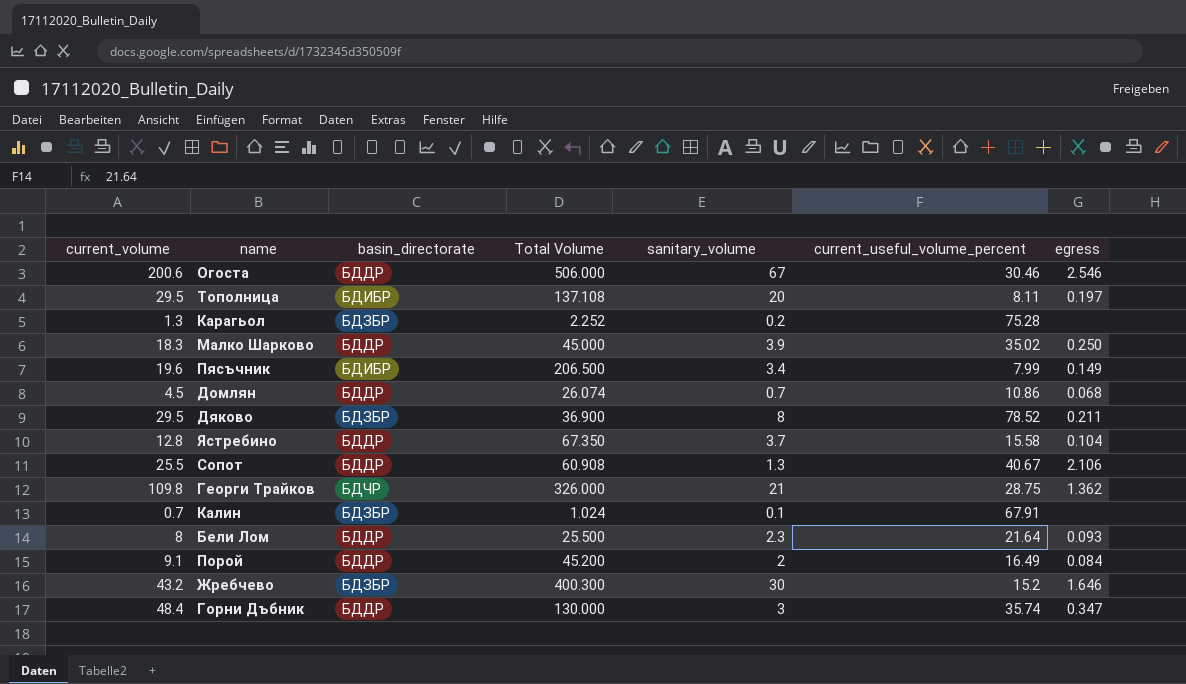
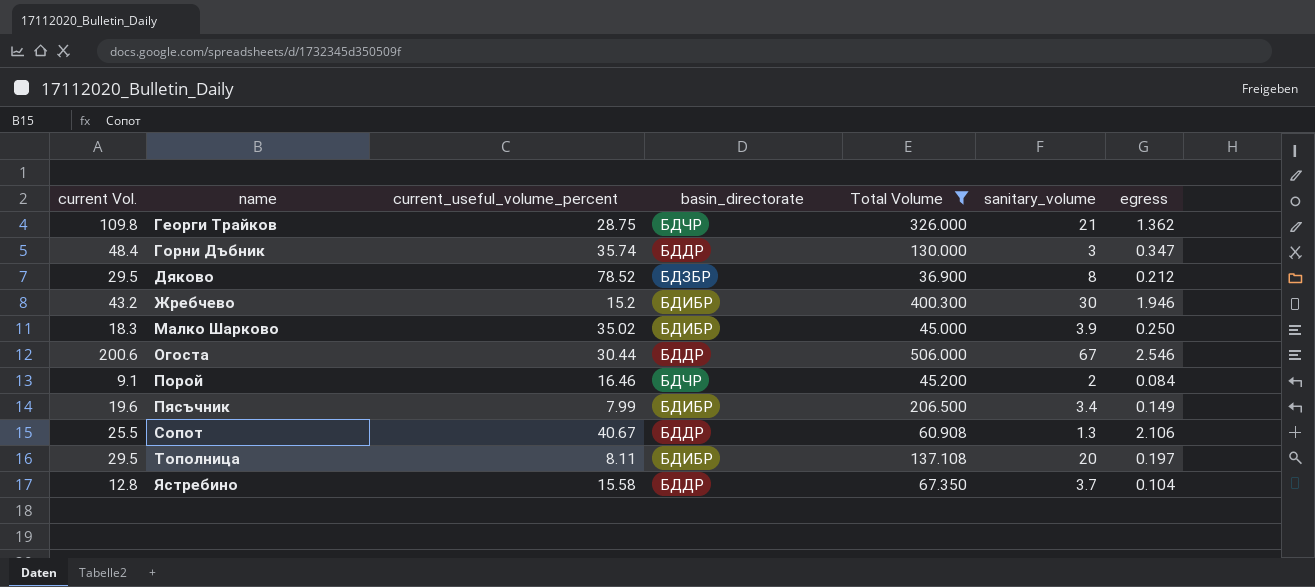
filter: none -> Total Volume >= 36.900
row order: none -> name ascending
column name: current_volume -> current Vol.
column current_useful_volume_percent | position: 6 -> 3
Дяково | egress: 0.211 -> 0.212
Жребчево | basin_directorate: БДЗБР -> БДИБР
Жребчево | egress: 1.646 -> 1.946
Малко Шарково | basin_directorate: БДДР -> БДИБР
Огоста | current_useful_volume_percent: 30.46 -> 30.44
Порой | current_useful_volume_percent: 16.49 -> 16.46
Порой | basin_directorate: БДДР -> БДЧР

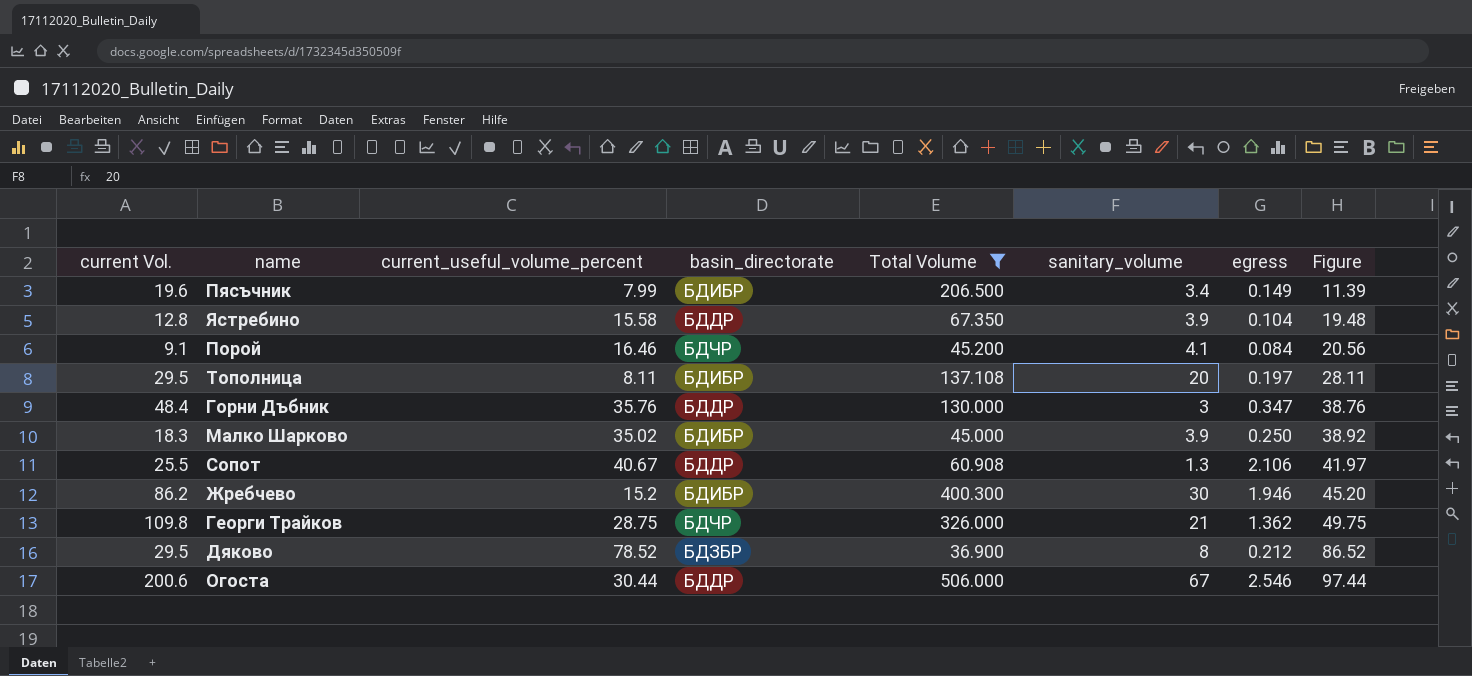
row order: name ascending -> Figure ascending
column Figure | formula: none -> [current_useful_volume_percent] + [sanitary_volume]
Ястребино | sanitary_volume: 3.7 -> 3.9
Порой | sanitary_volume: 2 -> 4.1
Горни Дъбник | current_useful_volume_percent: 35.74 -> 35.76
Жребчево | current Vol.: 43.2 -> 86.2

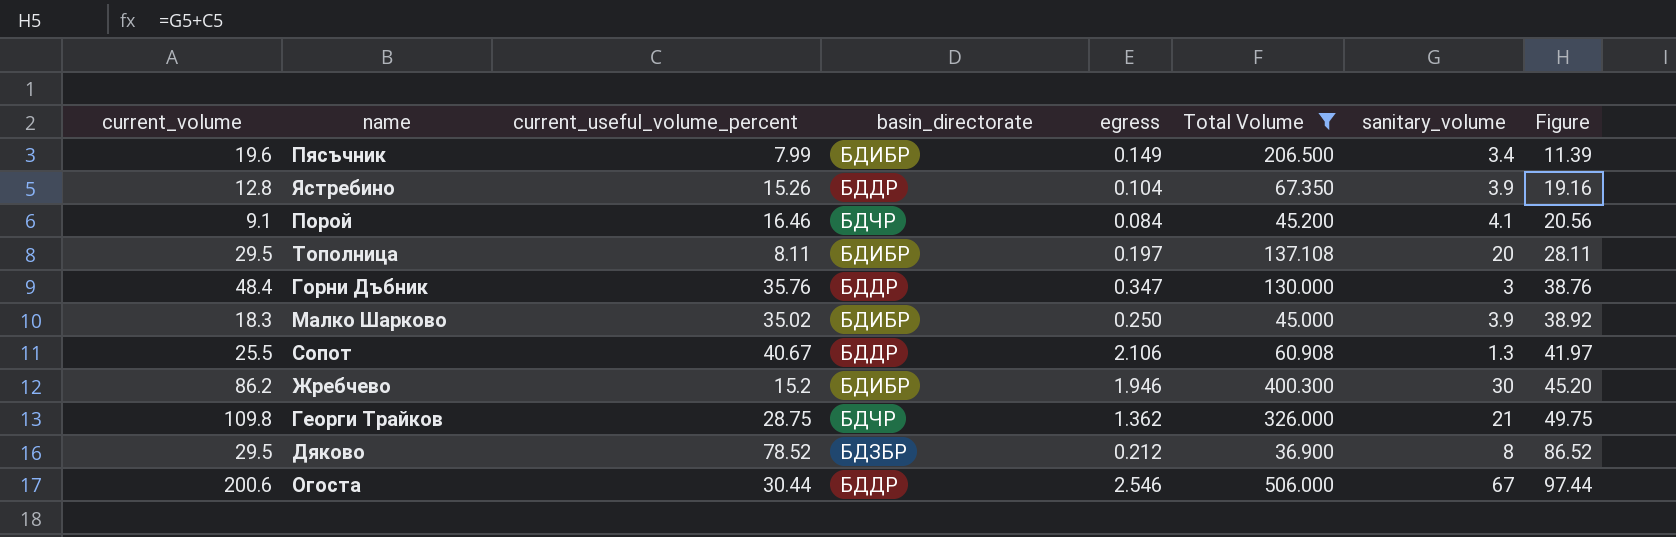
column name: current Vol. -> current_volume
column egress | position: 7 -> 5
Ястребино | current_useful_volume_percent: 15.58 -> 15.26
Ястребино | Figure: 19.48 -> 19.16

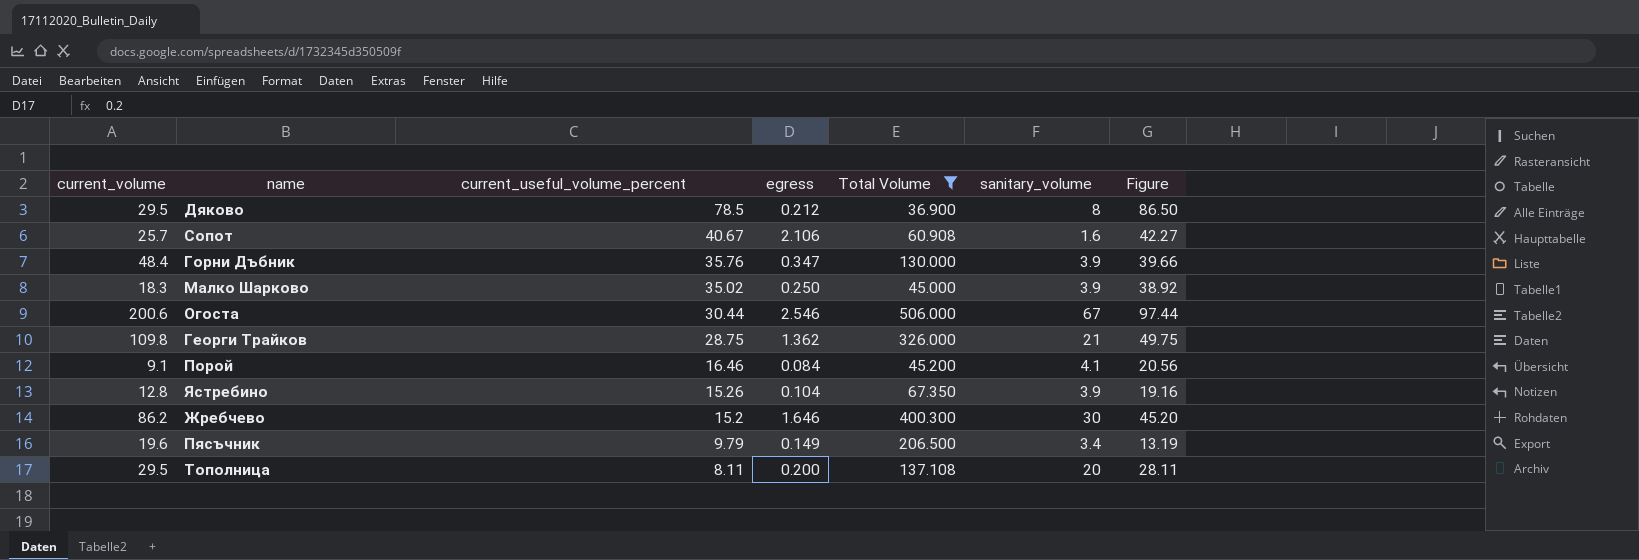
row order: Figure ascending -> current_useful_volume_percent descending
column basin_directorate | position: 4 -> none
Дяково | current_useful_volume_percent: 78.52 -> 78.5
Дяково | Figure: 86.52 -> 86.50
Сопот | current_volume: 25.5 -> 25.7
Сопот | sanitary_volume: 1.3 -> 1.6
Сопот | Figure: 41.97 -> 42.27
Горни Дъбник | sanitary_volume: 3 -> 3.9
Горни Дъбник | Figure: 38.76 -> 39.66
Жребчево | egress: 1.946 -> 1.646
Пясъчник | current_useful_volume_percent: 7.99 -> 9.79
Пясъчник | Figure: 11.39 -> 13.19
Тополница | egress: 0.197 -> 0.200

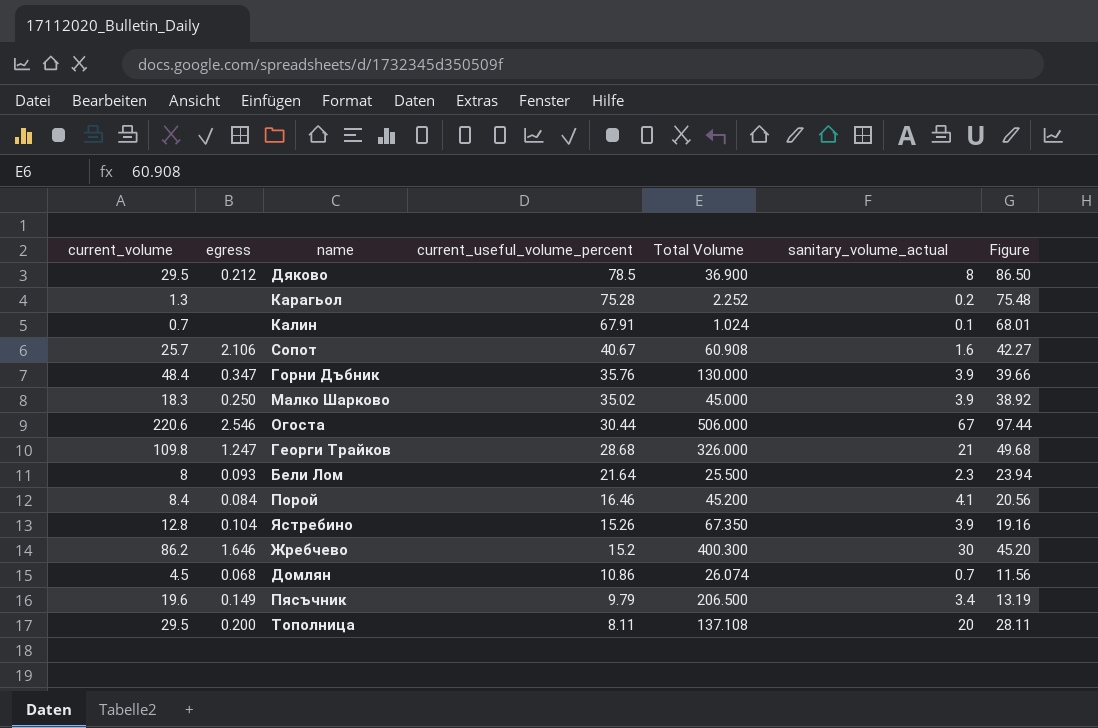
filter: Total Volume >= 36.900 -> none
column egress | position: 4 -> 2
column name: sanitary_volume -> sanitary_volume_actual
Огоста | current_volume: 200.6 -> 220.6
Георги Трайков | egress: 1.362 -> 1.247
Георги Трайков | current_useful_volume_percent: 28.75 -> 28.68
Георги Трайков | Figure: 49.75 -> 49.68
Порой | current_volume: 9.1 -> 8.4

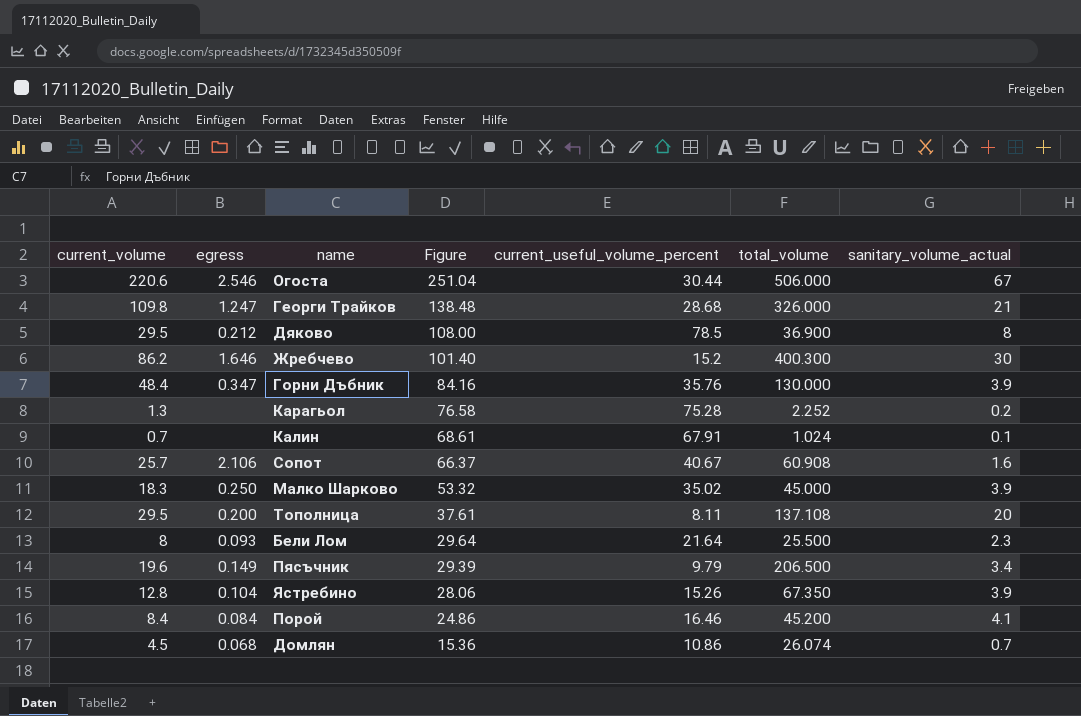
row order: current_useful_volume_percent descending -> Figure descending
column Figure | formula: [current_useful_volume_percent] + [sanitary_volume_actual] -> [current_volume] + [current_useful_volume_percent]
column Figure | position: 7 -> 4
column name: Total Volume -> total_volume

